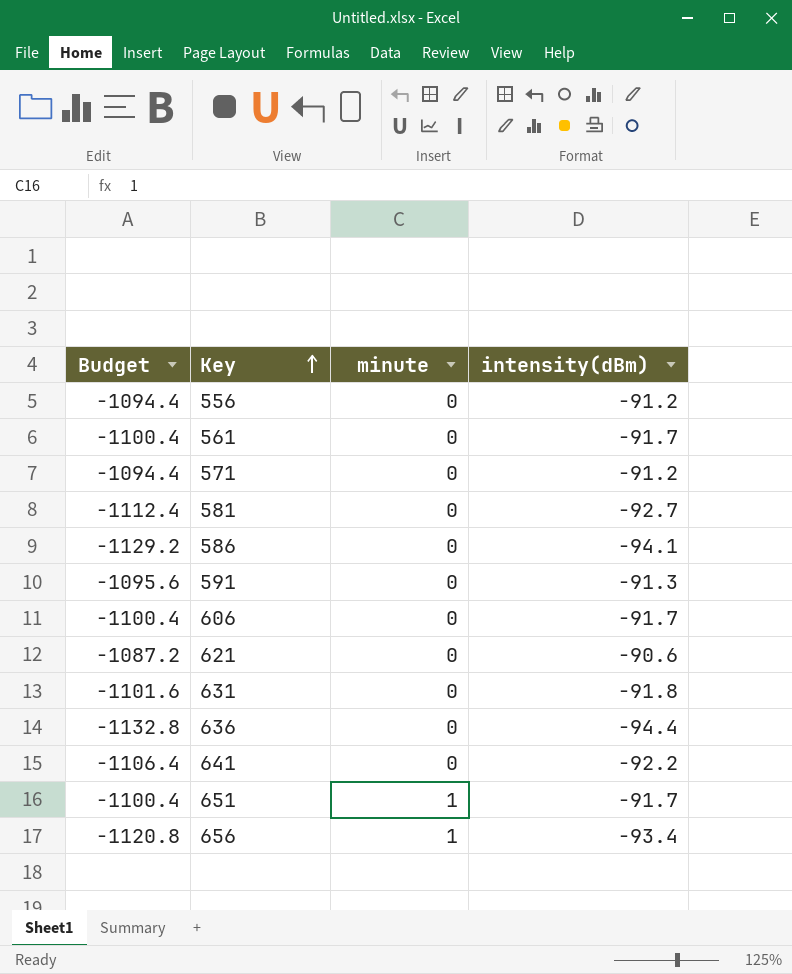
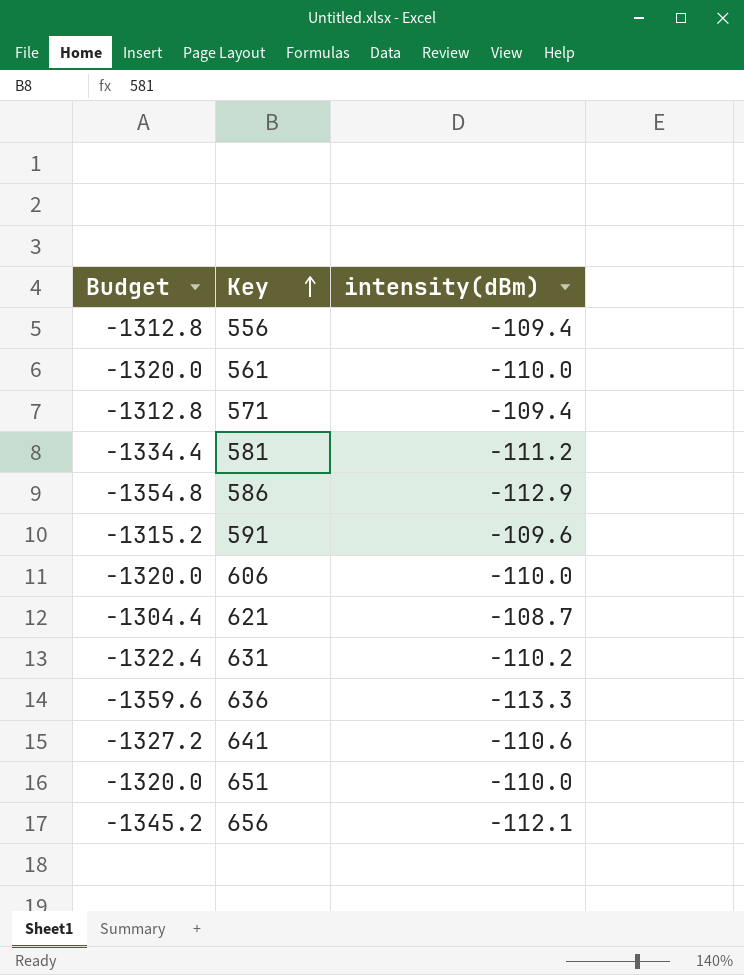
column minute | position: 3 -> none
556 | Budget: -1094.4 -> -1312.8
556 | intensity(dBm): -91.2 -> -109.4
561 | Budget: -1100.4 -> -1320.0
561 | intensity(dBm): -91.7 -> -110.0
571 | Budget: -1094.4 -> -1312.8
571 | intensity(dBm): -91.2 -> -109.4
581 | Budget: -1112.4 -> -1334.4
581 | intensity(dBm): -92.7 -> -111.2
586 | Budget: -1129.2 -> -1354.8
586 | intensity(dBm): -94.1 -> -112.9
591 | Budget: -1095.6 -> -1315.2
591 | intensity(dBm): -91.3 -> -109.6
606 | Budget: -1100.4 -> -1320.0
606 | intensity(dBm): -91.7 -> -110.0
621 | Budget: -1087.2 -> -1304.4
621 | intensity(dBm): -90.6 -> -108.7
631 | Budget: -1101.6 -> -1322.4
631 | intensity(dBm): -91.8 -> -110.2
636 | Budget: -1132.8 -> -1359.6
636 | intensity(dBm): -94.4 -> -113.3
641 | Budget: -1106.4 -> -1327.2
641 | intensity(dBm): -92.2 -> -110.6
651 | Budget: -1100.4 -> -1320.0
651 | intensity(dBm): -91.7 -> -110.0
656 | Budget: -1120.8 -> -1345.2
656 | intensity(dBm): -93.4 -> -112.1

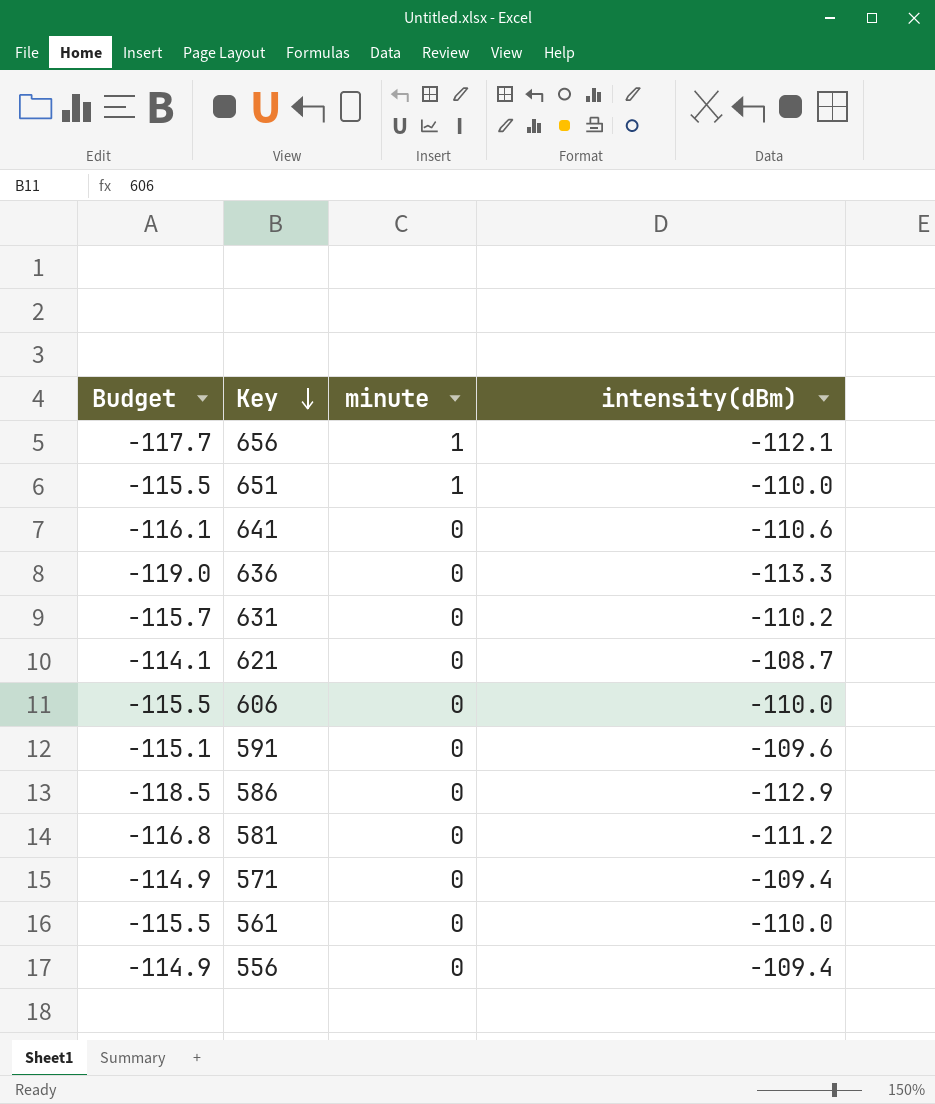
row order: Key ascending -> Key descending
column Budget | formula: [intensity(dBm)] * 12 -> [intensity(dBm)] * 1.05
column minute | position: none -> 3

